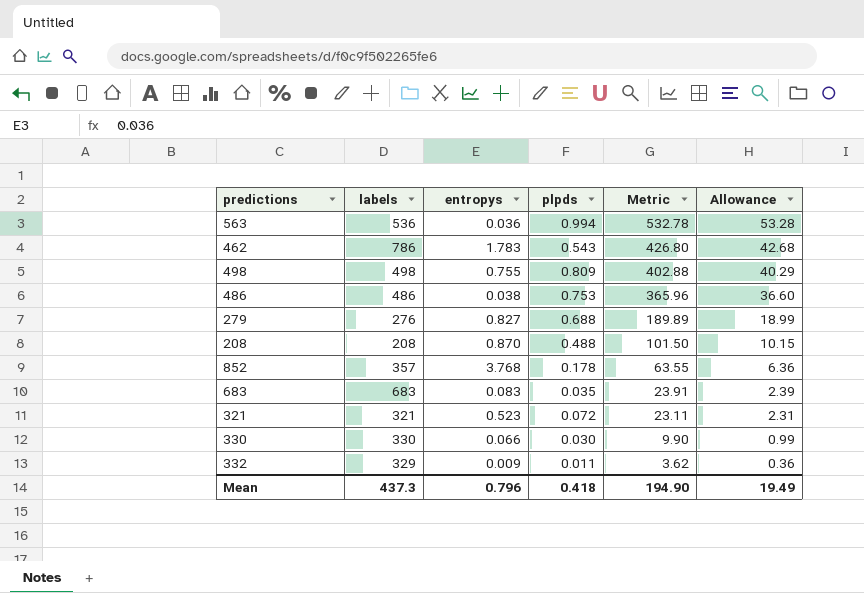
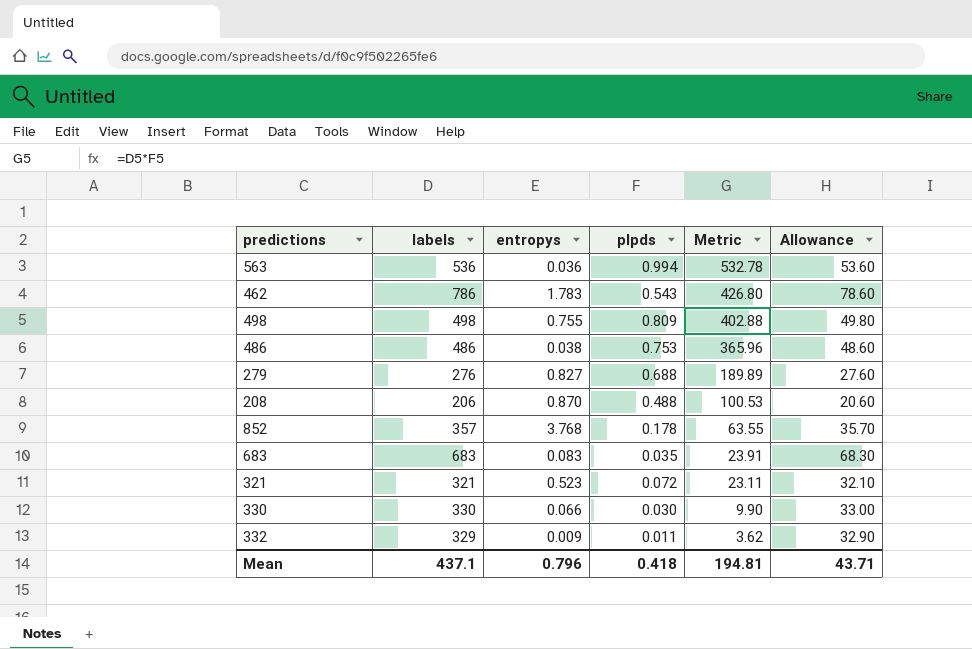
column Allowance | formula: [Metric] * 0.1 -> [labels] * 0.1
208 | labels: 208 -> 206
208 | Metric: 101.50 -> 100.53
Mean | labels: 437.3 -> 437.1
Mean | Metric: 194.90 -> 194.81
Mean | Allowance: 19.49 -> 43.71

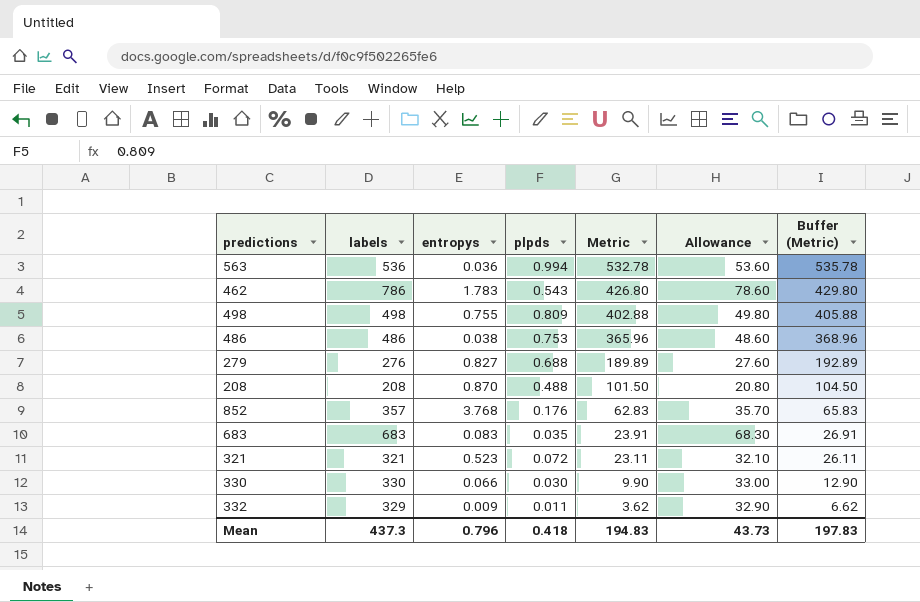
column Buffer (Metric) | formula: none -> [Metric] + 3
208 | labels: 206 -> 208
208 | Metric: 100.53 -> 101.50
208 | Allowance: 20.60 -> 20.80
852 | plpds: 0.178 -> 0.176
852 | Metric: 63.55 -> 62.83
Mean | labels: 437.1 -> 437.3
Mean | Metric: 194.81 -> 194.83
Mean | Allowance: 43.71 -> 43.73

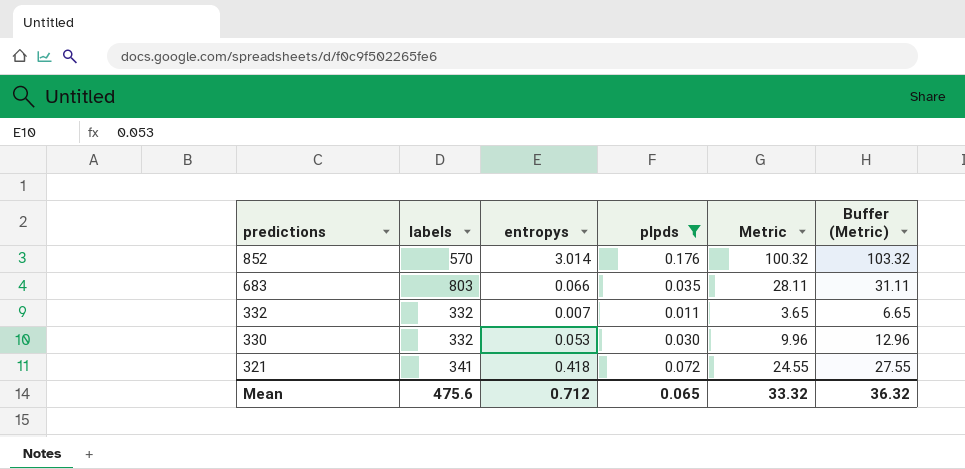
filter: none -> plpds <= 0.176
row order: Metric descending -> predictions descending
column Allowance | formula: [labels] * 0.1 -> none
852 | labels: 357 -> 570
852 | entropys: 3.768 -> 3.014
852 | Metric: 62.83 -> 100.32
852 | Buffer (Metric): 65.83 -> 103.32
683 | labels: 683 -> 803
683 | entropys: 0.083 -> 0.066
683 | Metric: 23.91 -> 28.11
683 | Buffer (Metric): 26.91 -> 31.11
332 | labels: 329 -> 332
332 | entropys: 0.009 -> 0.007
332 | Metric: 3.62 -> 3.65
332 | Buffer (Metric): 6.62 -> 6.65
330 | labels: 330 -> 332
330 | entropys: 0.066 -> 0.053
330 | Metric: 9.90 -> 9.96
330 | Buffer (Metric): 12.90 -> 12.96
321 | labels: 321 -> 341
321 | entropys: 0.523 -> 0.418
321 | Metric: 23.11 -> 24.55
321 | Buffer (Metric): 26.11 -> 27.55
Mean | labels: 437.3 -> 475.6
Mean | entropys: 0.796 -> 0.712
Mean | plpds: 0.418 -> 0.065
Mean | Metric: 194.83 -> 33.32
Mean | Buffer (Metric): 197.83 -> 36.32

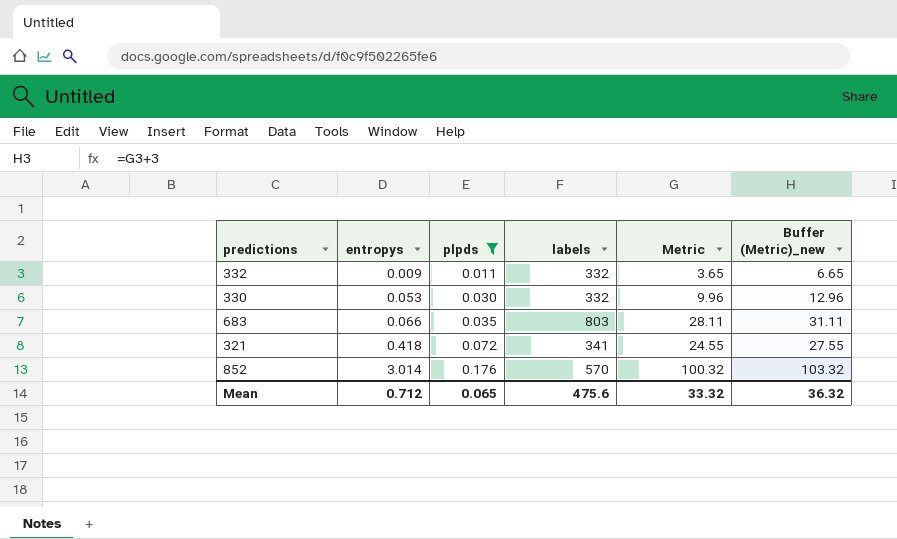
row order: predictions descending -> entropys ascending
column labels | position: 2 -> 4
column name: Buffer (Metric) -> Buffer (Metric)_new
332 | entropys: 0.007 -> 0.009

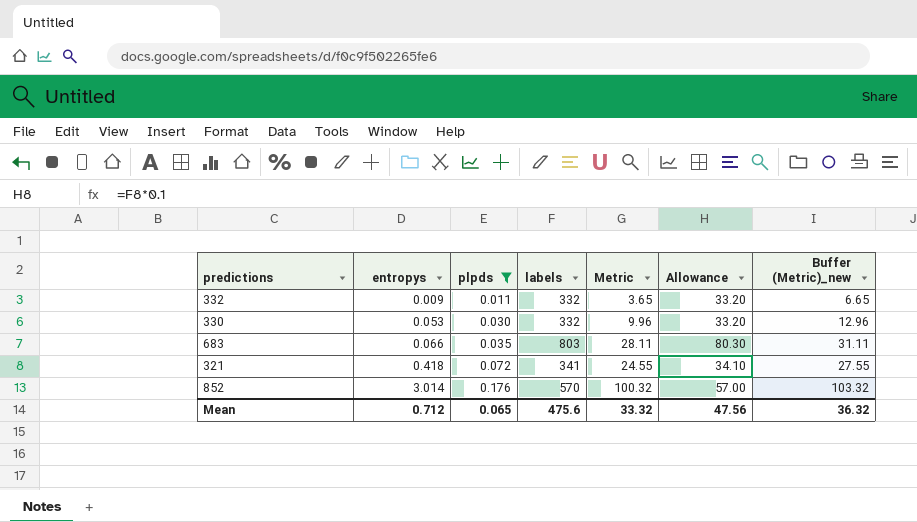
column Allowance | formula: none -> [labels] * 0.1

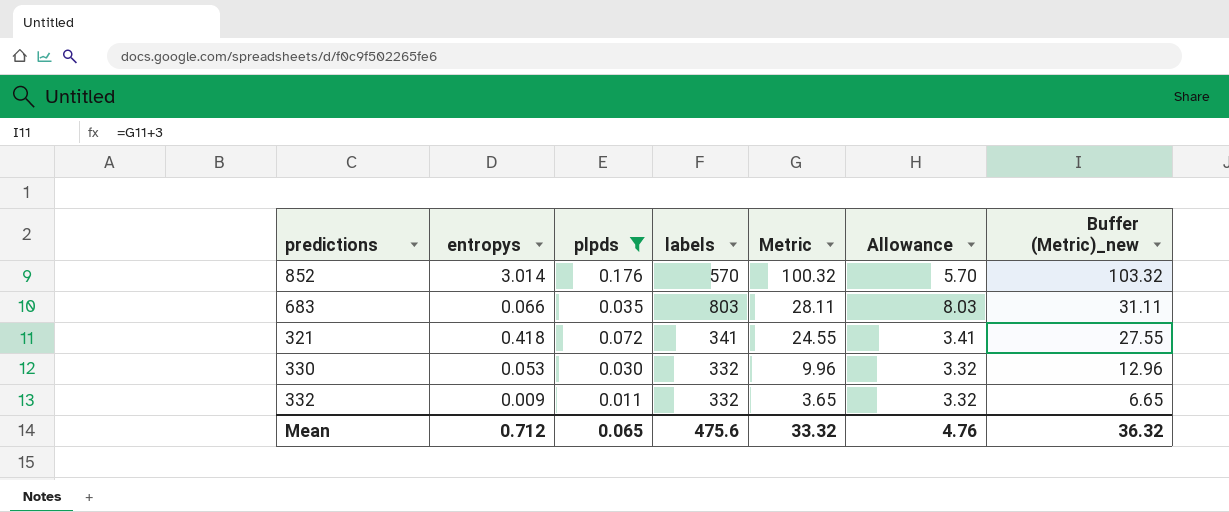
row order: entropys ascending -> Metric descending
column Allowance | formula: [labels] * 0.1 -> [labels] * 0.01
Mean | Allowance: 47.56 -> 4.76

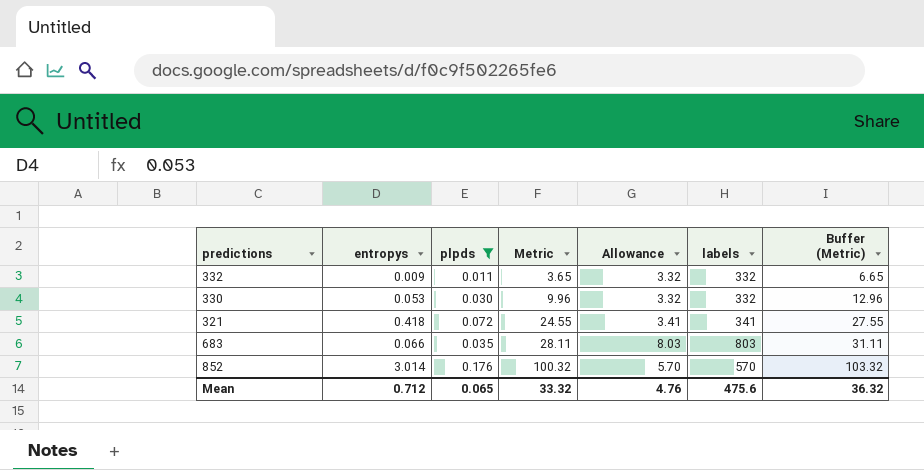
row order: Metric descending -> Metric ascending
column labels | position: 4 -> 6
column name: Buffer (Metric)_new -> Buffer (Metric)

